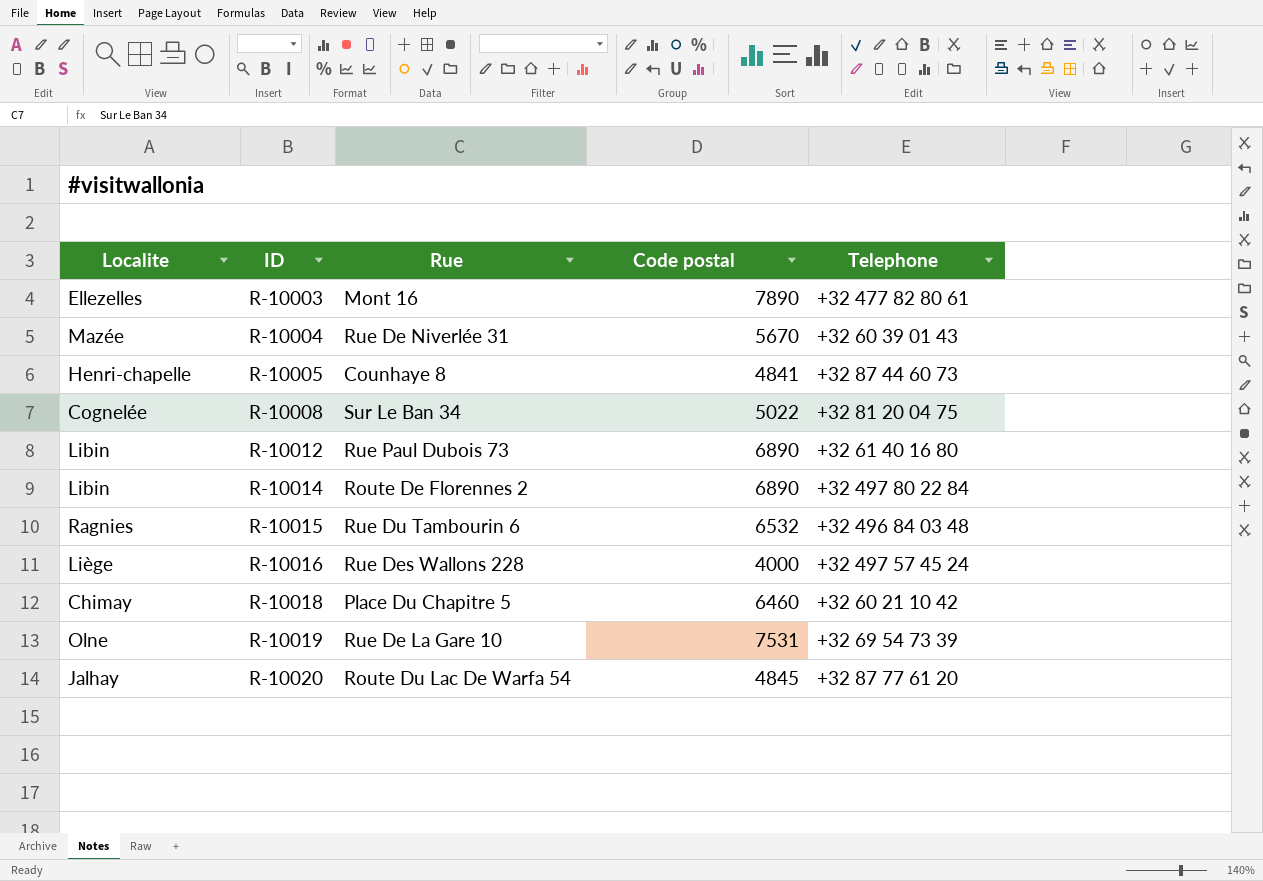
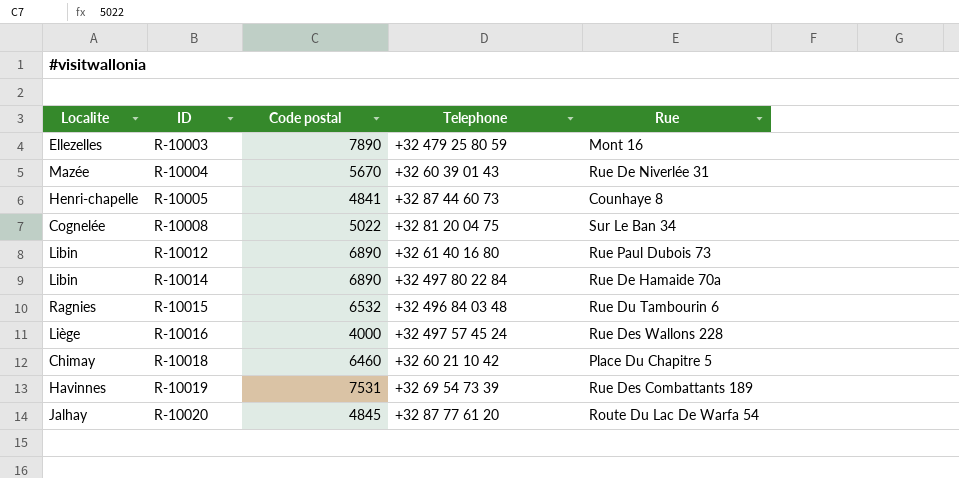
column Rue | position: 3 -> 5
R-10003 | Telephone: +32 477 82 80 61 -> +32 479 25 80 59
R-10014 | Rue: Route De Florennes 2 -> Rue De Hamaide 70a
R-10019 | Localite: Olne -> Havinnes
R-10019 | Rue: Rue De La Gare 10 -> Rue Des Combattants 189

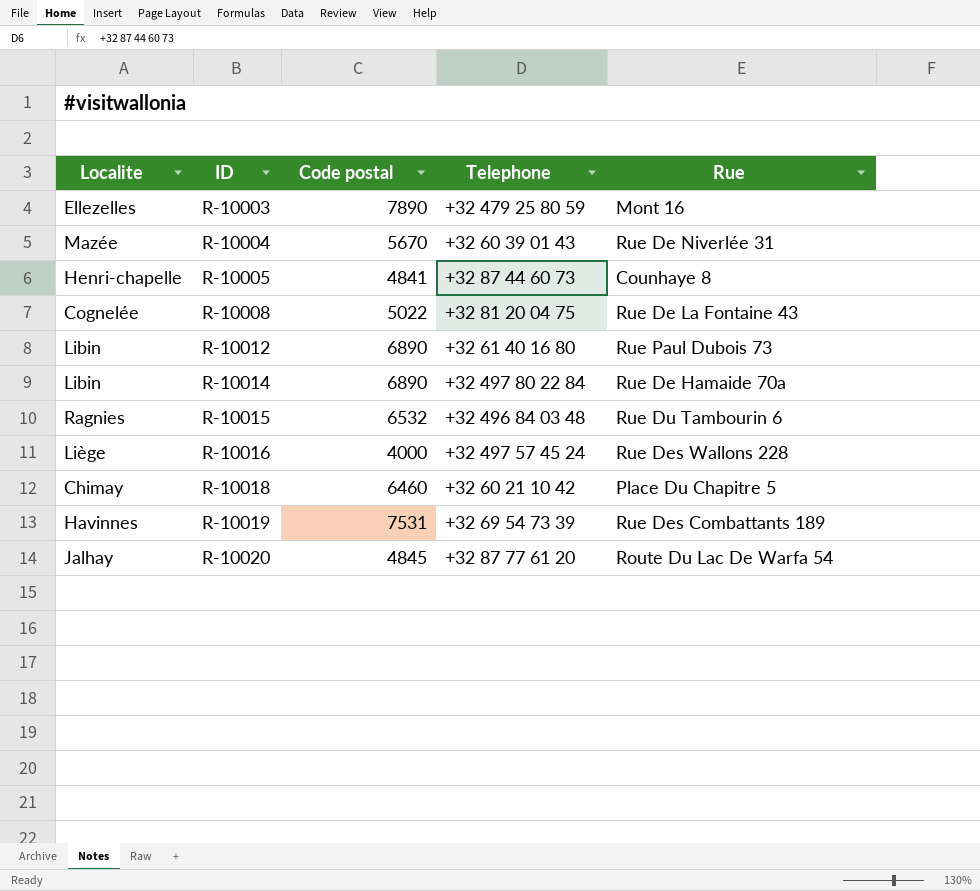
R-10008 | Rue: Sur Le Ban 34 -> Rue De La Fontaine 43

